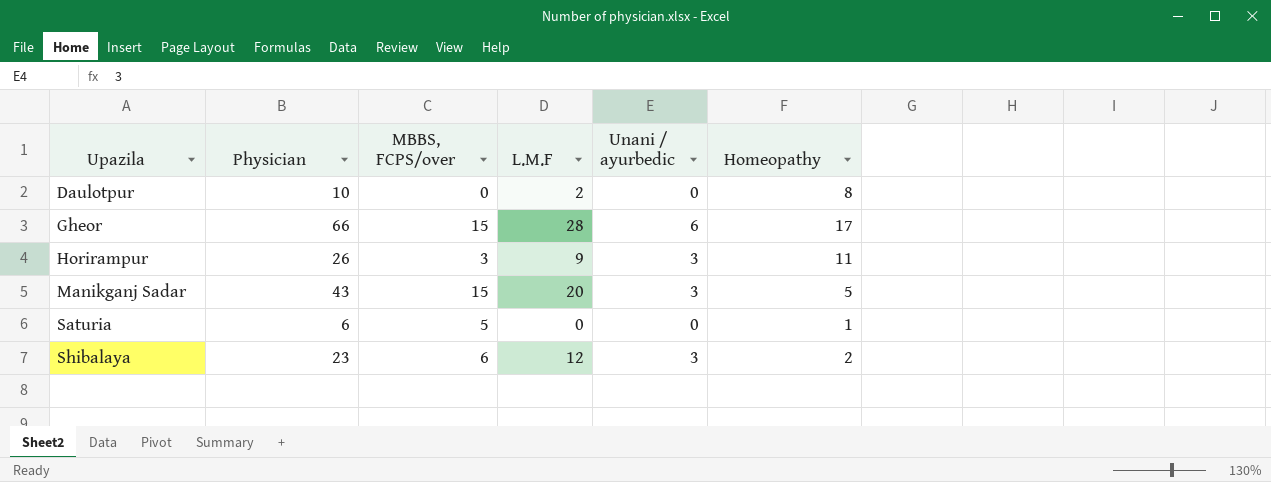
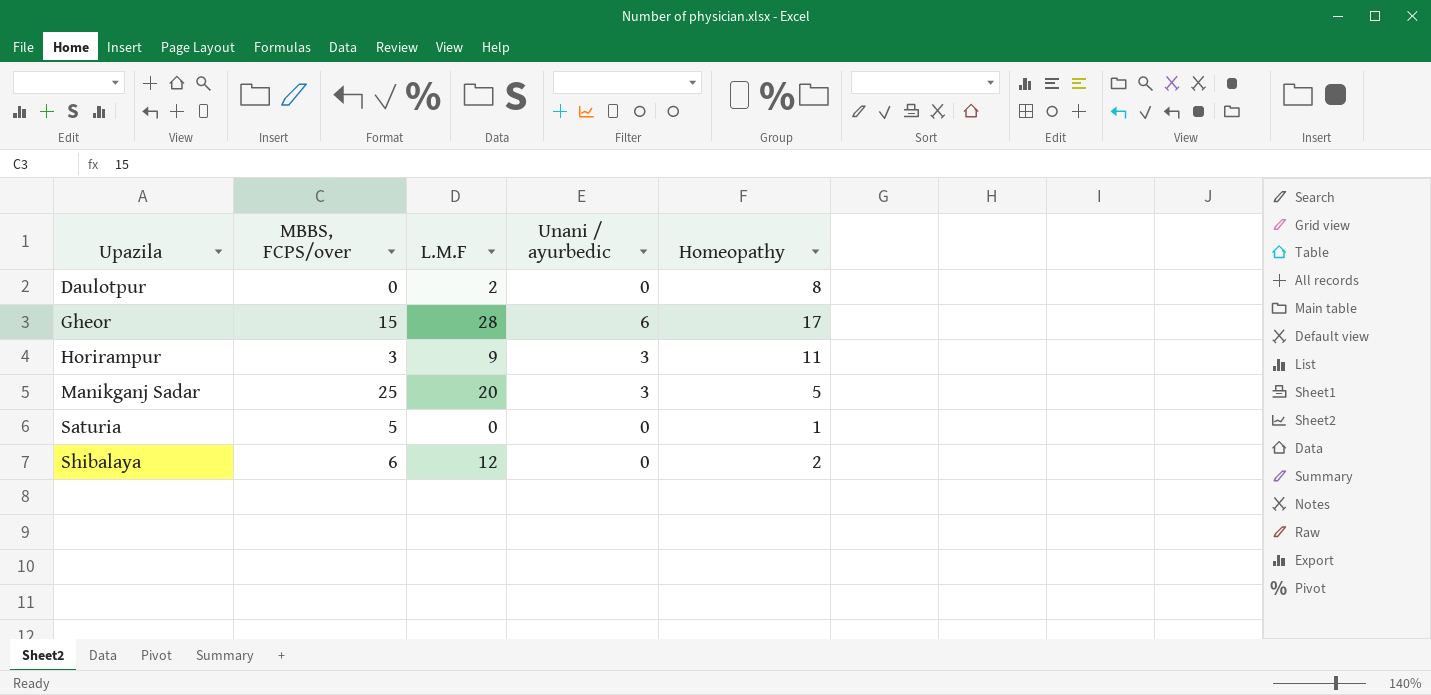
column Physician | formula: [MBBS, FCPS/over] + [L.M.F] + [Unani / ayurbedic] + [Homeopathy] -> none
Manikganj Sadar | MBBS, FCPS/over: 15 -> 25
Shibalaya | Unani / ayurbedic: 3 -> 0

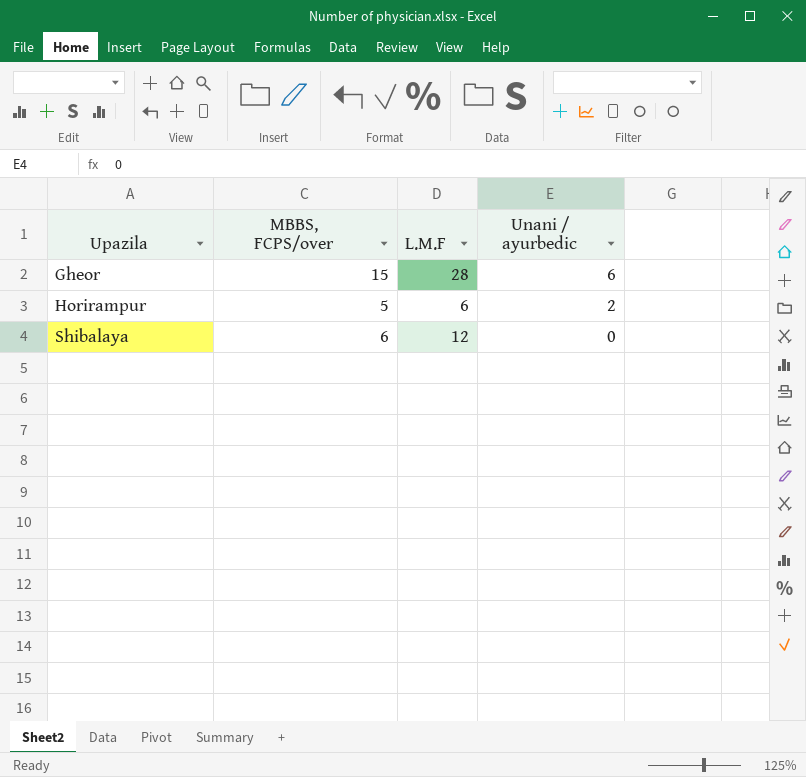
column Homeopathy | position: 5 -> none
row Daulotpur: 0 | 2 | 0 | 8 -> none
row Manikganj Sadar: 25 | 20 | 3 | 5 -> none
row Saturia: 5 | 0 | 0 | 1 -> none
Horirampur | MBBS, FCPS/over: 3 -> 5
Horirampur | L.M.F: 9 -> 6
Horirampur | Unani / ayurbedic: 3 -> 2

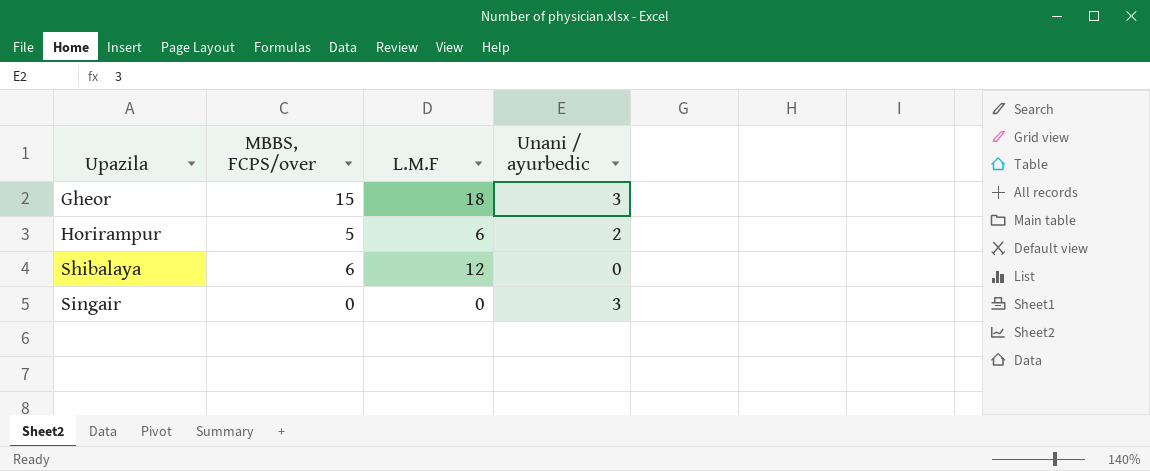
Gheor | L.M.F: 28 -> 18
Gheor | Unani / ayurbedic: 6 -> 3
row Singair: none -> 0 | 0 | 3

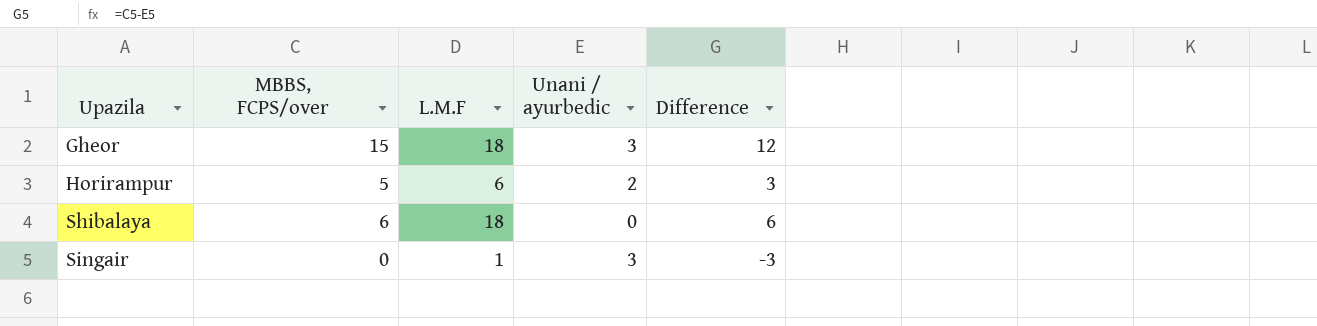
column Difference | formula: none -> [MBBS, FCPS/over] - [Unani / ayurbedic]
Shibalaya | L.M.F: 12 -> 18
Singair | L.M.F: 0 -> 1

